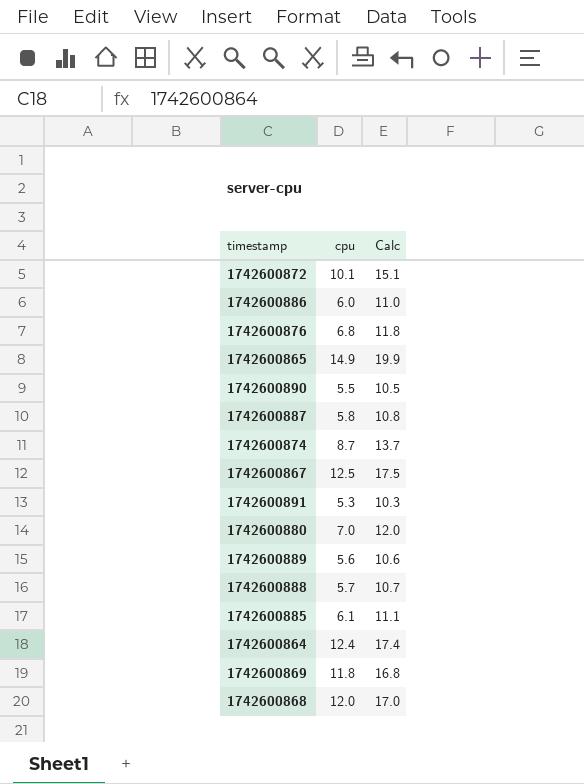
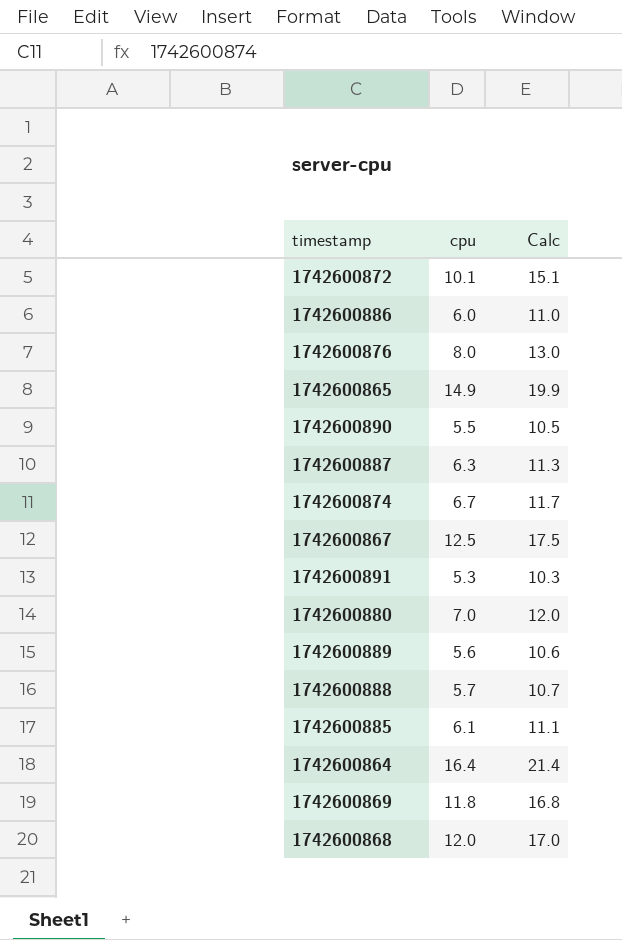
1742600876 | cpu: 6.8 -> 8.0
1742600876 | Calc: 11.8 -> 13.0
1742600887 | cpu: 5.8 -> 6.3
1742600887 | Calc: 10.8 -> 11.3
1742600874 | cpu: 8.7 -> 6.7
1742600874 | Calc: 13.7 -> 11.7
1742600864 | cpu: 12.4 -> 16.4
1742600864 | Calc: 17.4 -> 21.4

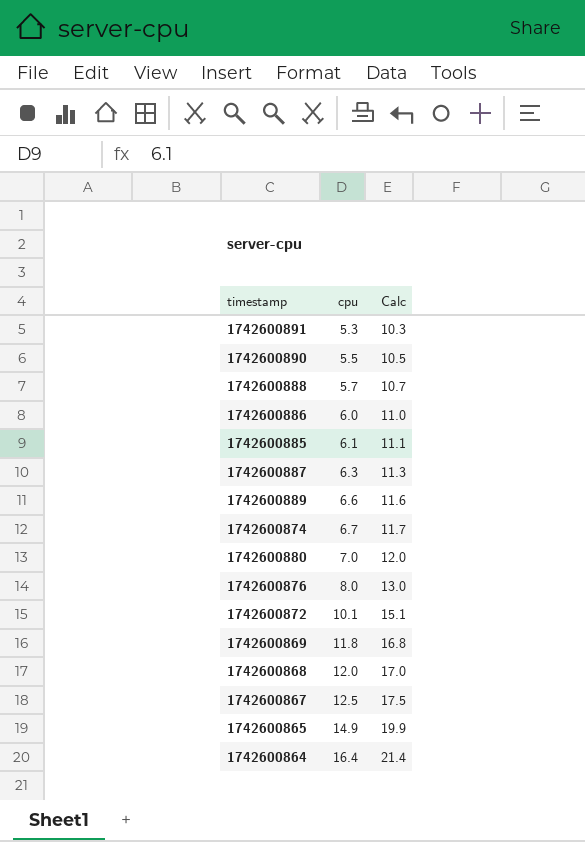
row order: none -> cpu ascending
1742600889 | cpu: 5.6 -> 6.6
1742600889 | Calc: 10.6 -> 11.6

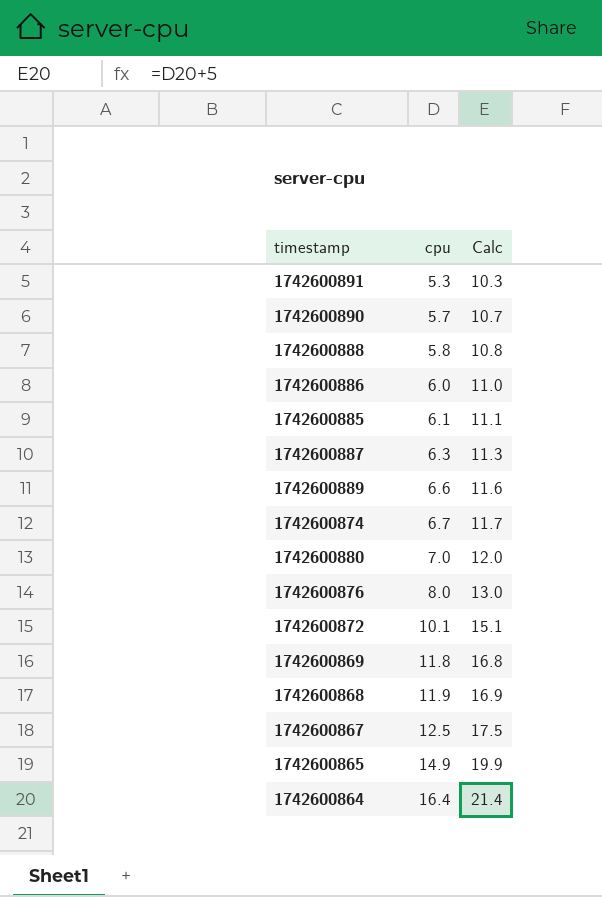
1742600890 | cpu: 5.5 -> 5.7
1742600890 | Calc: 10.5 -> 10.7
1742600888 | cpu: 5.7 -> 5.8
1742600888 | Calc: 10.7 -> 10.8
1742600868 | cpu: 12.0 -> 11.9
1742600868 | Calc: 17.0 -> 16.9

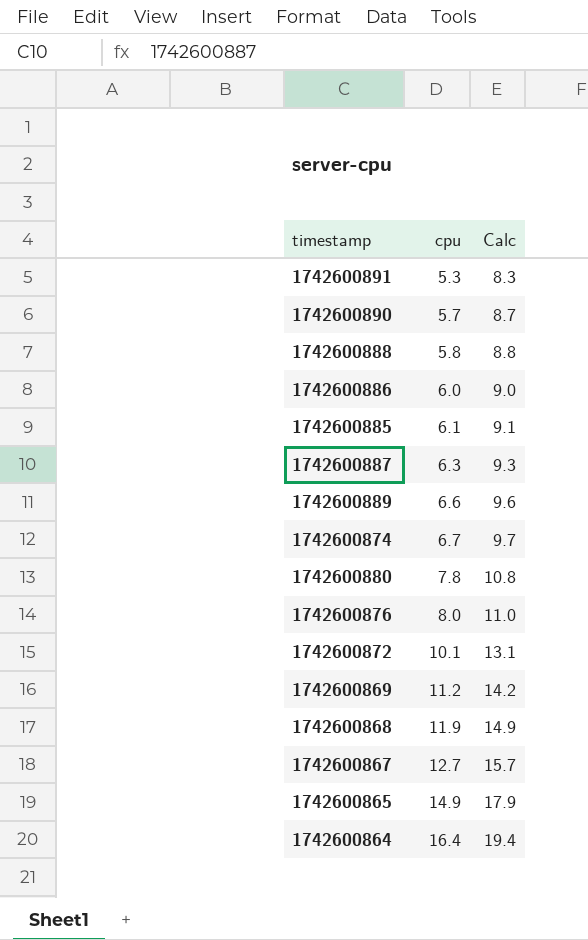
column Calc | formula: [cpu] + 5 -> [cpu] + 3
1742600880 | cpu: 7.0 -> 7.8
1742600869 | cpu: 11.8 -> 11.2
1742600867 | cpu: 12.5 -> 12.7

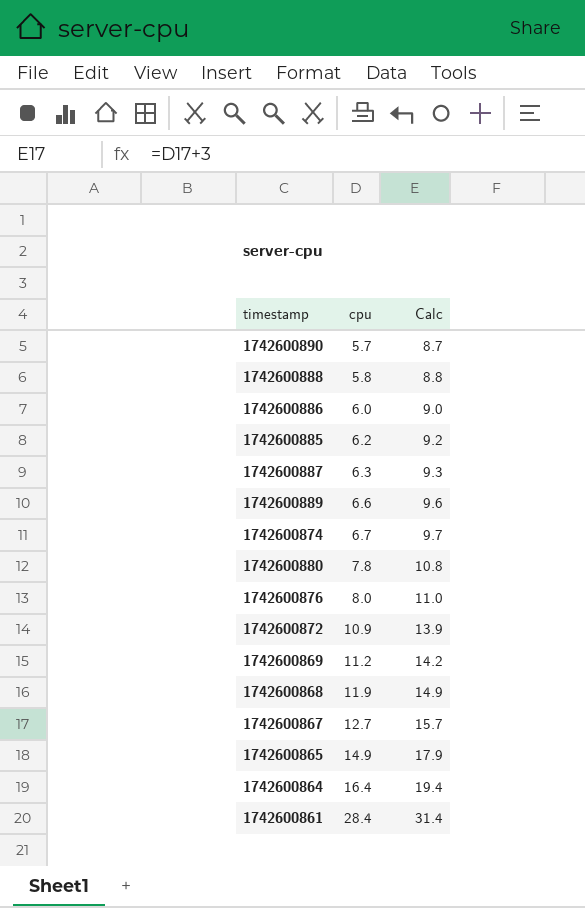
row 1742600891: 5.3 | 8.3 -> none
1742600885 | cpu: 6.1 -> 6.2
1742600885 | Calc: 9.1 -> 9.2
1742600872 | cpu: 10.1 -> 10.9
1742600872 | Calc: 13.1 -> 13.9
row 1742600861: none -> 28.4 | 31.4

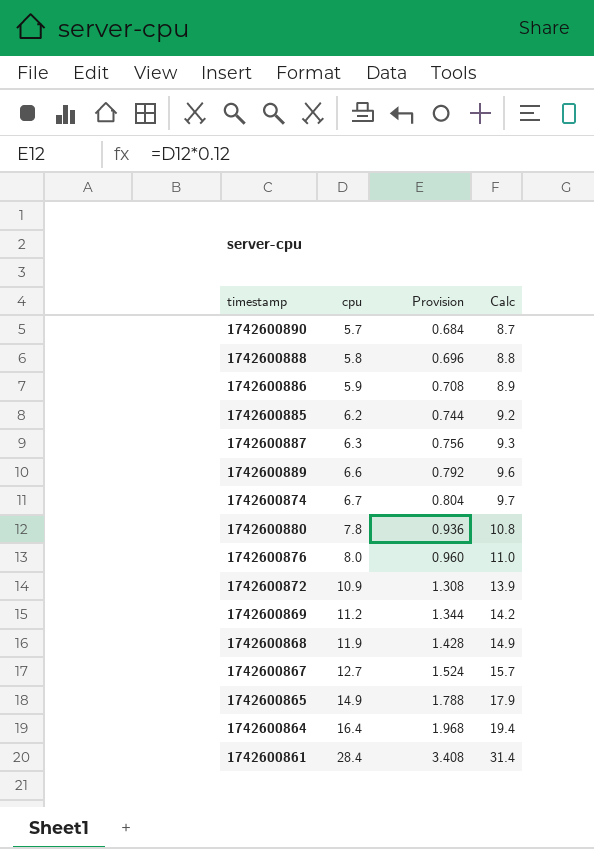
column Provision | formula: none -> [cpu] * 0.12
1742600886 | cpu: 6.0 -> 5.9
1742600886 | Calc: 9.0 -> 8.9

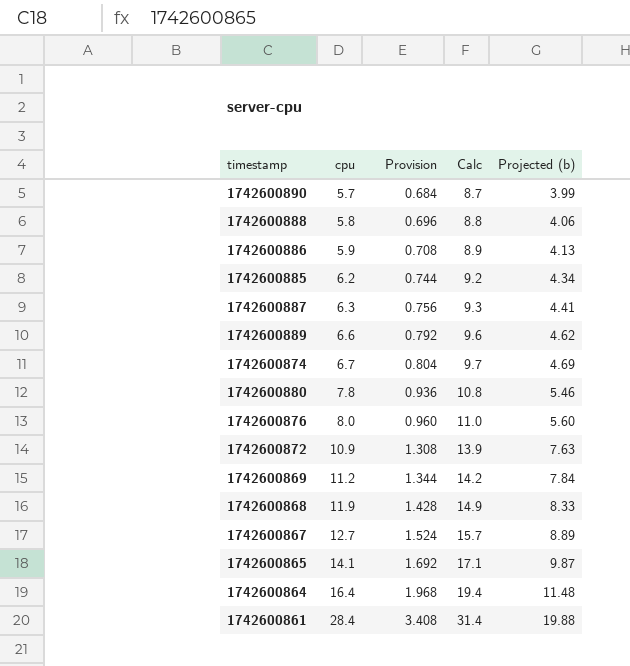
column Projected (b) | formula: none -> [cpu] * 0.7
1742600865 | cpu: 14.9 -> 14.1
1742600865 | Provision: 1.788 -> 1.692
1742600865 | Calc: 17.9 -> 17.1

